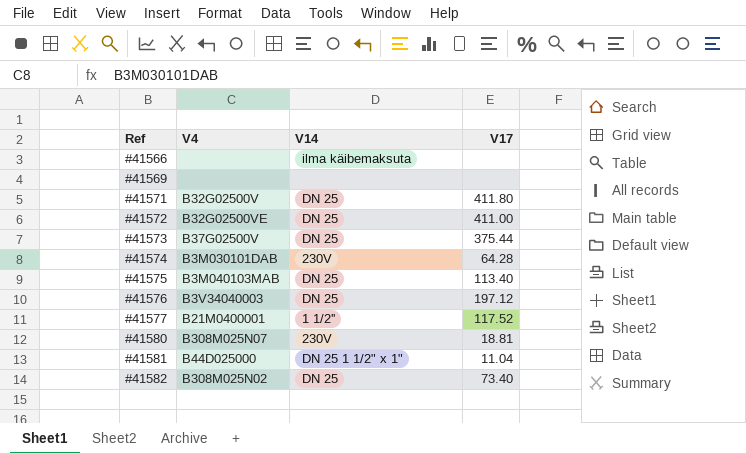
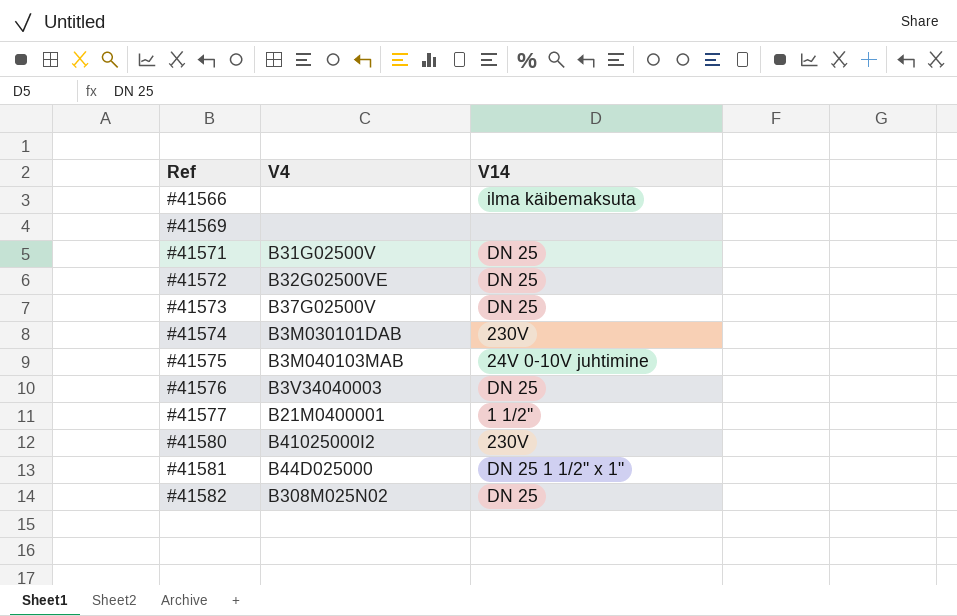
column V17 | position: 4 -> none
#41571 | V4: B32G02500V -> B31G02500V
#41575 | V14: DN 25 -> 24V 0-10V juhtimine
#41580 | V4: B308M025N07 -> B41025000I2

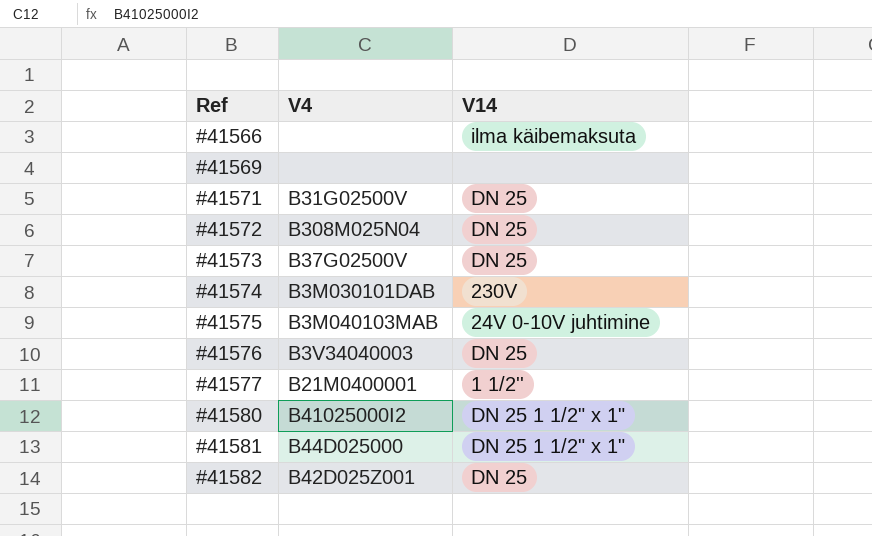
#41572 | V4: B32G02500VE -> B308M025N04
#41580 | V14: 230V -> DN 25 1 1/2" x 1"
#41582 | V4: B308M025N02 -> B42D025Z001

